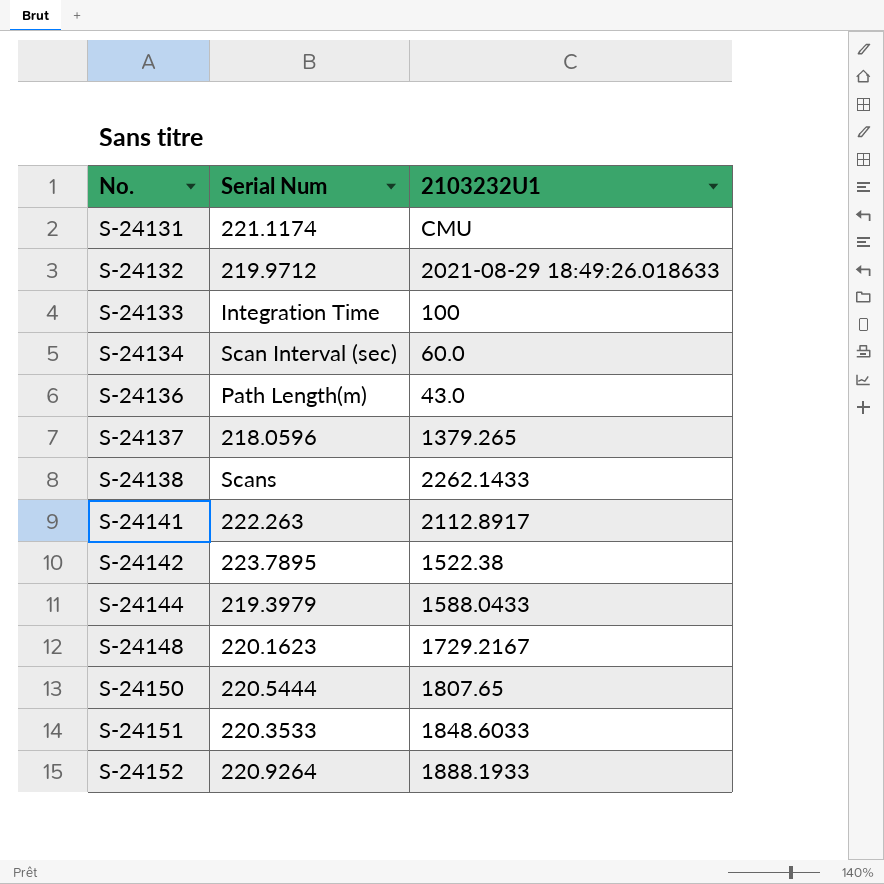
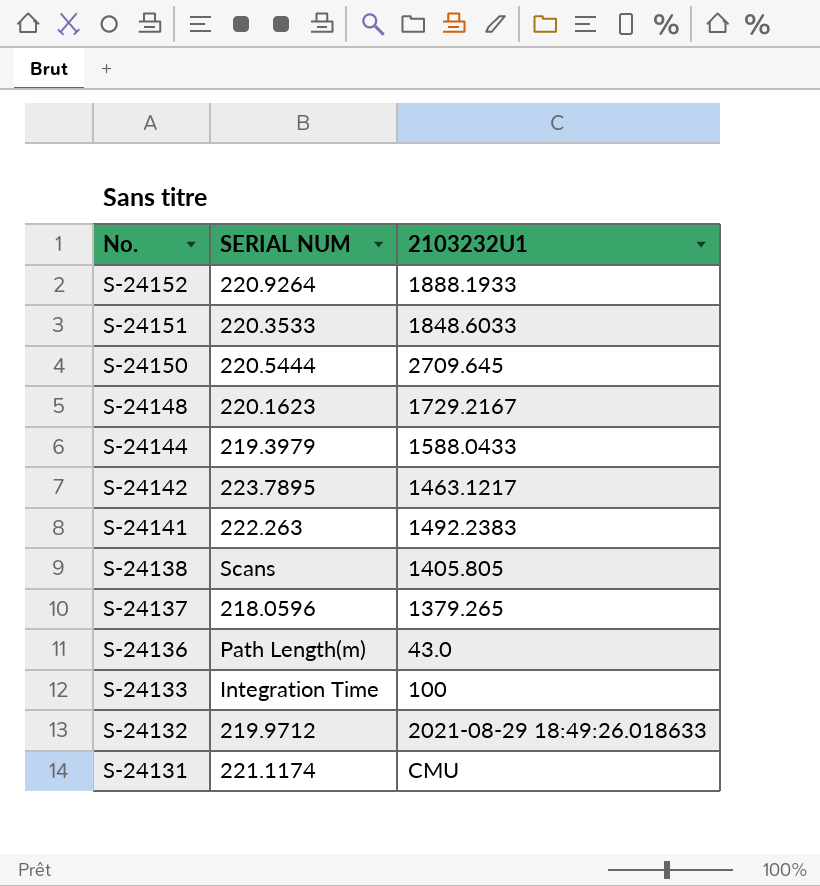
row order: No. ascending -> No. descending
column name: Serial Num -> SERIAL NUM
row S-24134: Scan Interval (sec) | 60.0 -> none
S-24150 | 2103232U1: 1807.65 -> 2709.645
S-24142 | 2103232U1: 1522.38 -> 1463.1217
S-24141 | 2103232U1: 2112.8917 -> 1492.2383
S-24138 | 2103232U1: 2262.1433 -> 1405.805

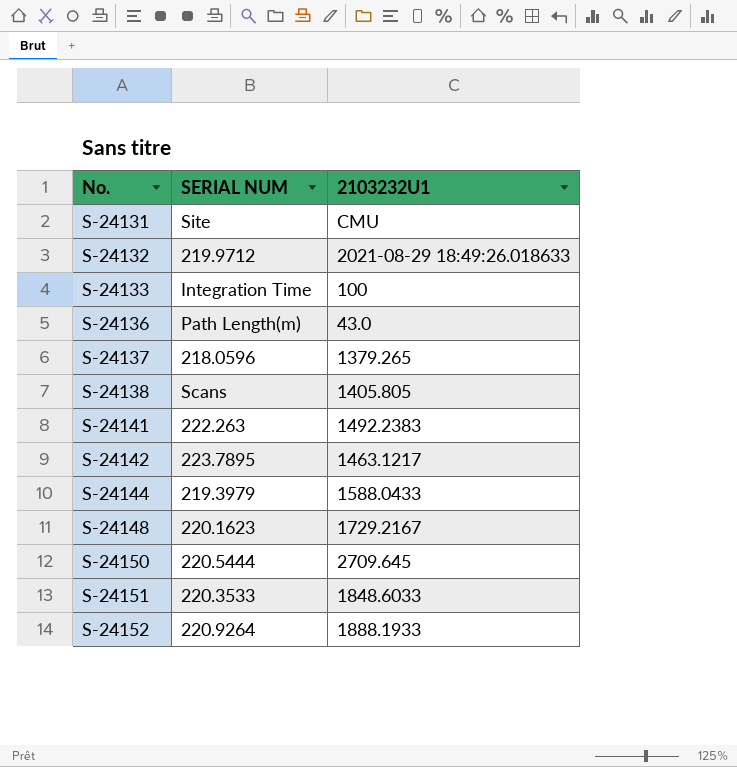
row order: No. descending -> No. ascending
S-24131 | SERIAL NUM: 221.1174 -> Site

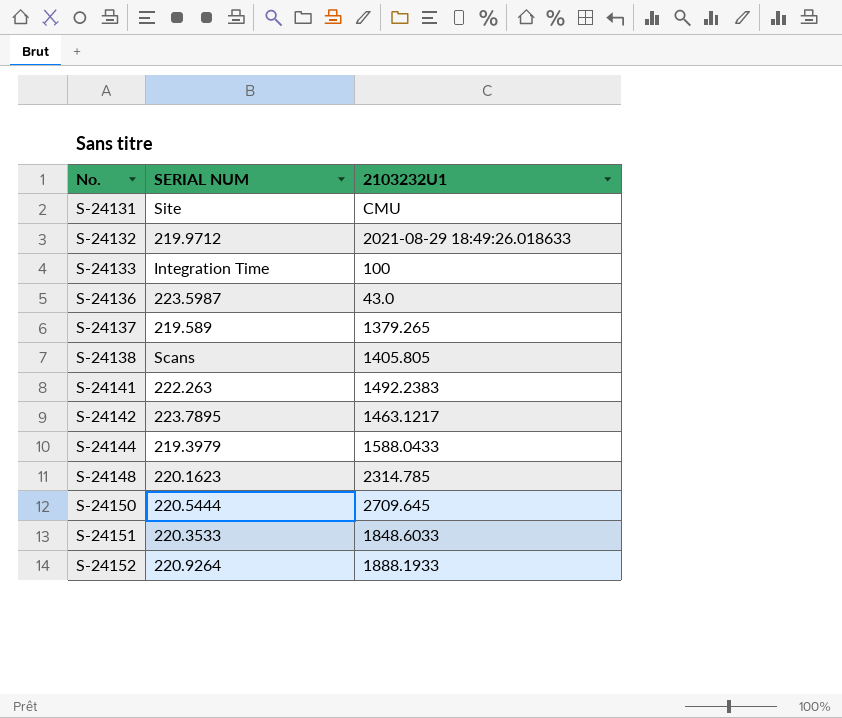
S-24136 | SERIAL NUM: Path Length(m) -> 223.5987
S-24137 | SERIAL NUM: 218.0596 -> 219.589
S-24148 | 2103232U1: 1729.2167 -> 2314.785

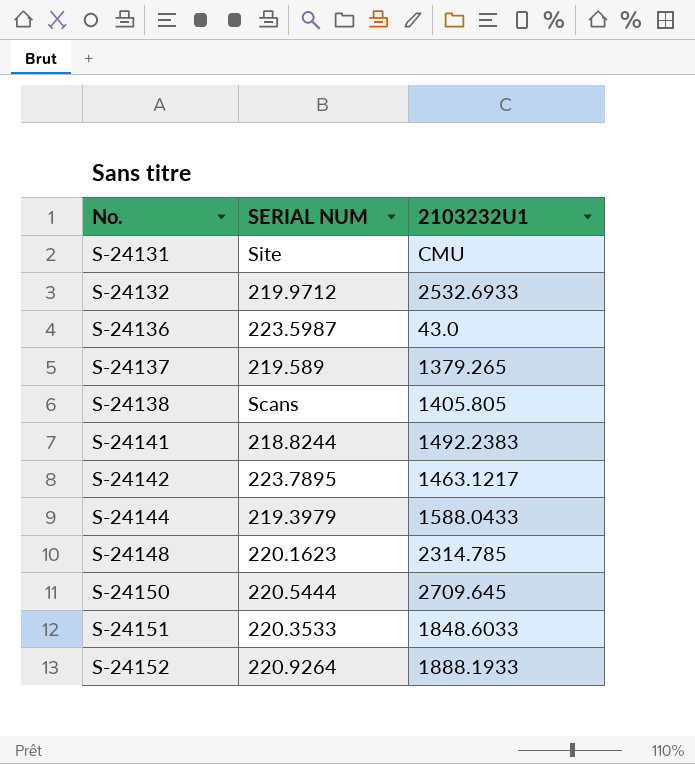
row S-24133: Integration Time | 100 -> none
S-24132 | 2103232U1: 2021-08-29 18:49:26.018633 -> 2532.6933
S-24141 | SERIAL NUM: 222.263 -> 218.8244

